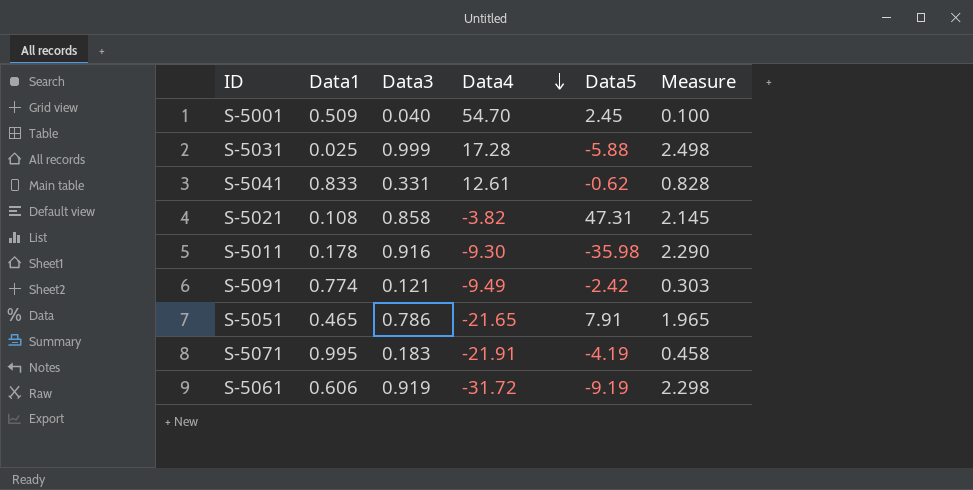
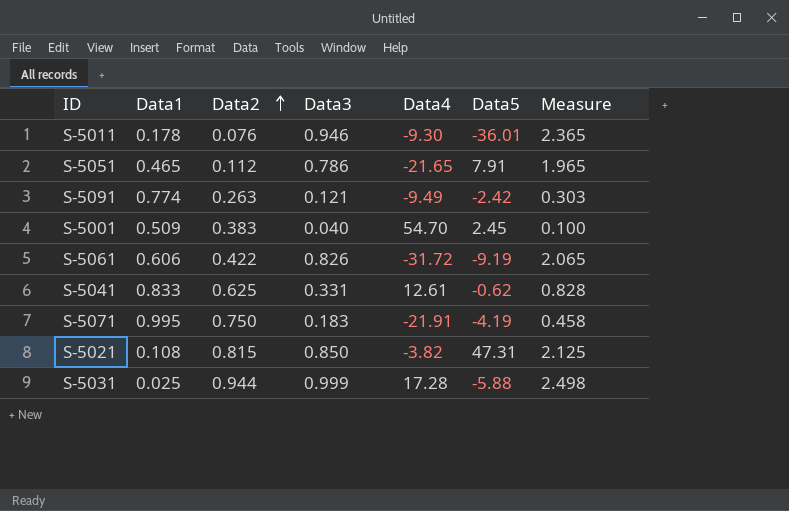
row order: Data4 descending -> Data2 ascending
column Data2 | position: none -> 3
S-5011 | Data3: 0.916 -> 0.946
S-5011 | Data5: -35.98 -> -36.01
S-5011 | Measure: 2.290 -> 2.365
S-5061 | Data3: 0.919 -> 0.826
S-5061 | Measure: 2.298 -> 2.065
S-5021 | Data3: 0.858 -> 0.850
S-5021 | Measure: 2.145 -> 2.125

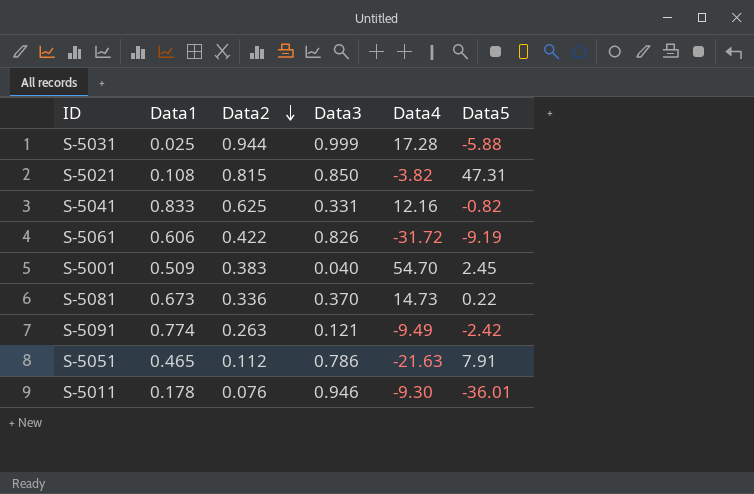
row order: Data2 ascending -> Data2 descending
column Measure | formula: [Data3] * 2.5 -> none
row S-5071: 0.995 | 0.750 | 0.183 | -21.91 | -4.19 | 0.458 -> none
S-5041 | Data4: 12.61 -> 12.16
S-5041 | Data5: -0.62 -> -0.82
row S-5081: none -> 0.673 | 0.336 | 0.370 | 14.73 | 0.22
S-5051 | Data4: -21.65 -> -21.63

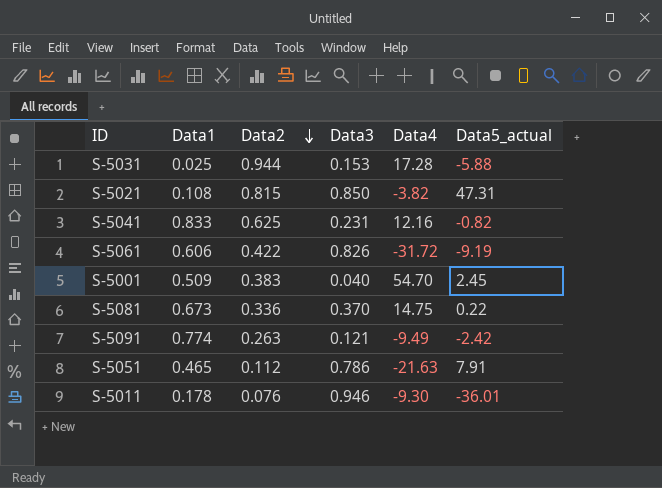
column name: Data5 -> Data5_actual
S-5031 | Data3: 0.999 -> 0.153
S-5041 | Data3: 0.331 -> 0.231
S-5081 | Data4: 14.73 -> 14.75

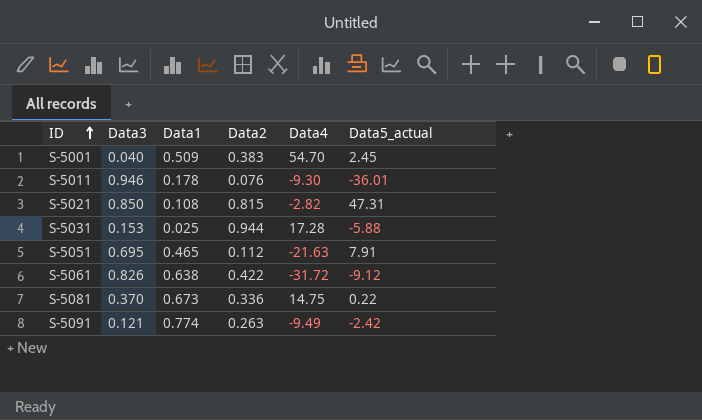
row order: Data2 descending -> ID ascending
column Data3 | position: 4 -> 2
row S-5041: 0.833 | 0.625 | 0.231 | 12.16 | -0.82 -> none
S-5021 | Data4: -3.82 -> -2.82
S-5051 | Data3: 0.786 -> 0.695
S-5061 | Data1: 0.606 -> 0.638
S-5061 | Data5_actual: -9.19 -> -9.12

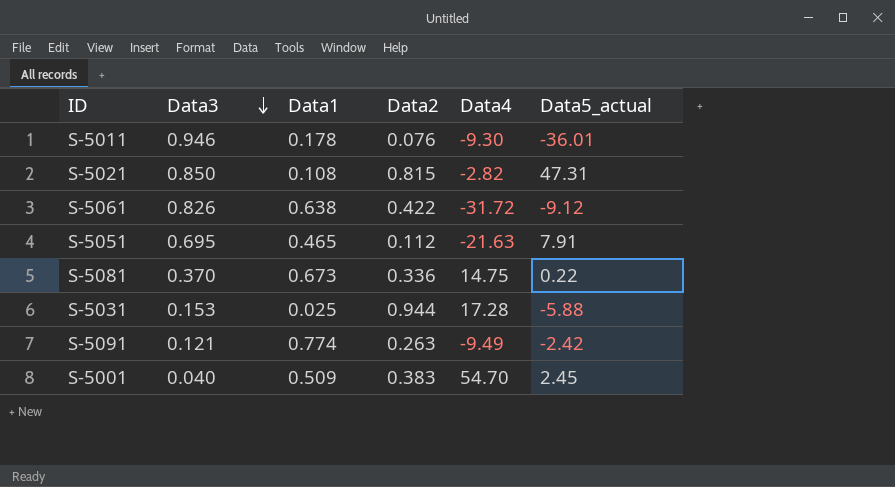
row order: ID ascending -> Data3 descending

